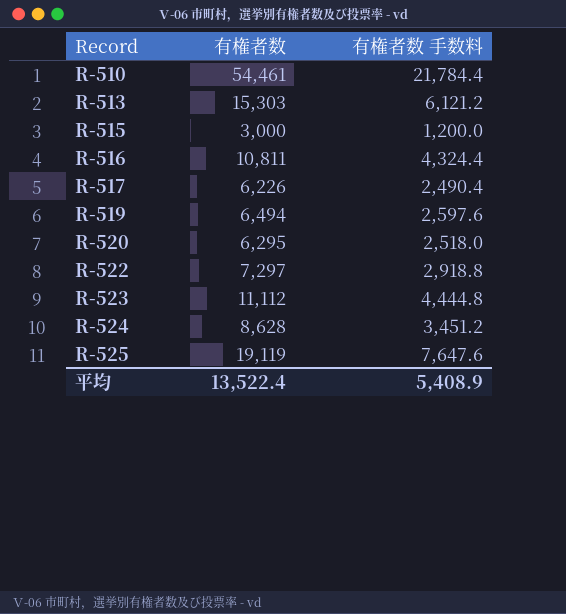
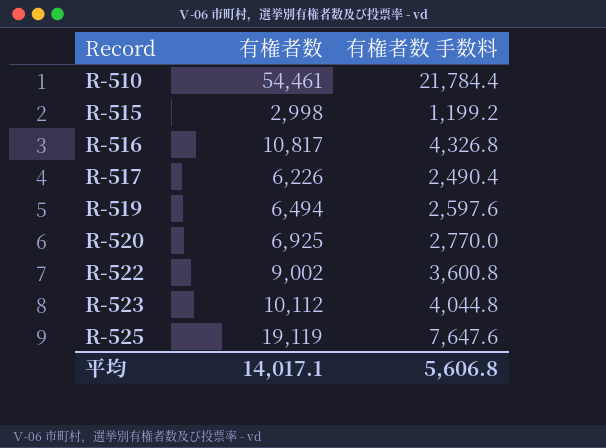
row R-513: 15,303 | 6,121.2 -> none
row R-524: 8,628 | 3,451.2 -> none
R-515 | 有権者数: 3,000 -> 2,998
R-515 | 有権者数 手数料: 1,200.0 -> 1,199.2
R-516 | 有権者数: 10,811 -> 10,817
R-516 | 有権者数 手数料: 4,324.4 -> 4,326.8
R-520 | 有権者数: 6,295 -> 6,925
R-520 | 有権者数 手数料: 2,518.0 -> 2,770.0
R-522 | 有権者数: 7,297 -> 9,002
R-522 | 有権者数 手数料: 2,918.8 -> 3,600.8
R-523 | 有権者数: 11,112 -> 10,112
R-523 | 有権者数 手数料: 4,444.8 -> 4,044.8
平均 | 有権者数: 13,522.4 -> 14,017.1
平均 | 有権者数 手数料: 5,408.9 -> 5,606.8

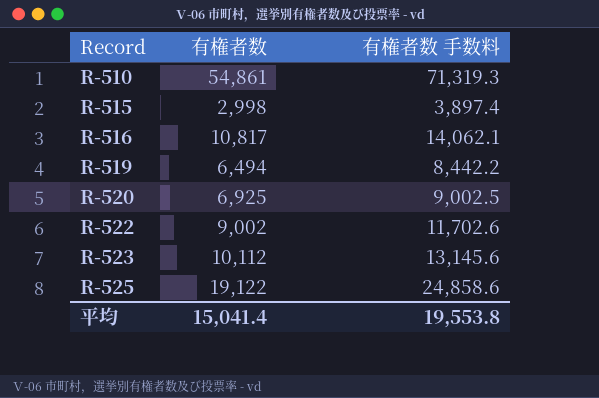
column 有権者数 手数料 | formula: [有権者数] * 0.4 -> [有権者数] * 1.3
row R-517: 6,226 | 2,490.4 -> none
R-510 | 有権者数: 54,461 -> 54,861
R-525 | 有権者数: 19,119 -> 19,122
平均 | 有権者数: 14,017.1 -> 15,041.4
平均 | 有権者数 手数料: 5,606.8 -> 19,553.8

